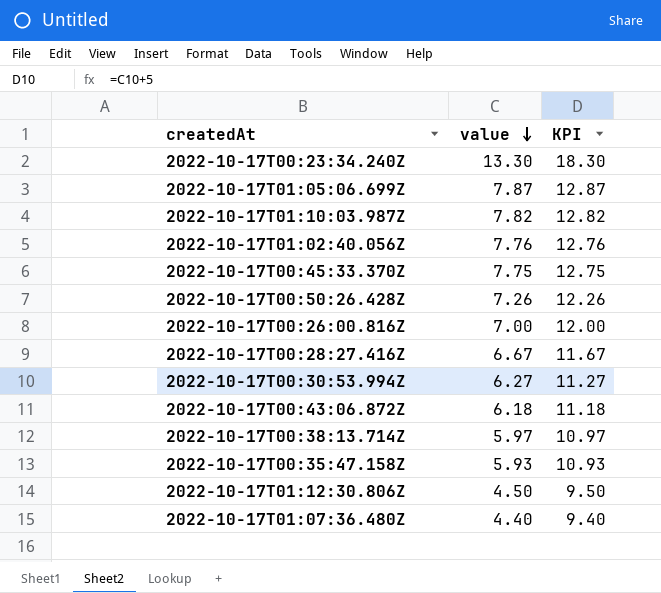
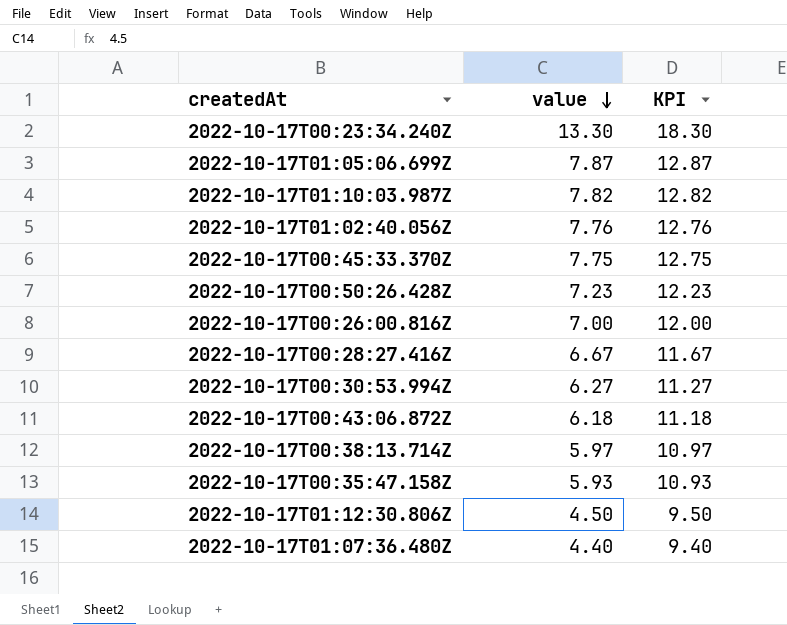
2022-10-17T00:50:26.428Z | value: 7.26 -> 7.23
2022-10-17T00:50:26.428Z | KPI: 12.26 -> 12.23

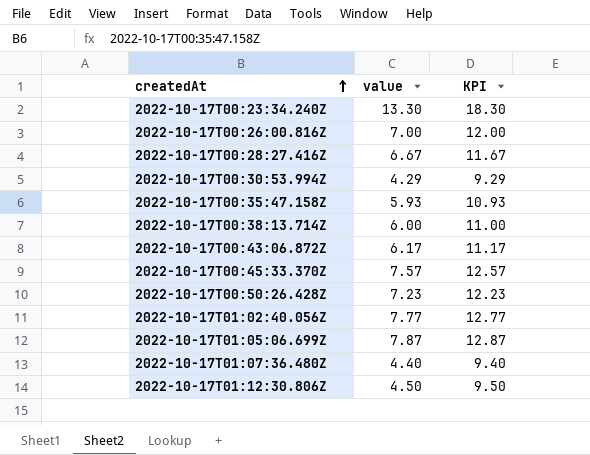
row order: value descending -> createdAt ascending
row 2022-10-17T01:10:03.987Z: 7.82 | 12.82 -> none
2022-10-17T00:30:53.994Z | value: 6.27 -> 4.29
2022-10-17T00:30:53.994Z | KPI: 11.27 -> 9.29
2022-10-17T00:38:13.714Z | value: 5.97 -> 6.00
2022-10-17T00:38:13.714Z | KPI: 10.97 -> 11.00
2022-10-17T00:43:06.872Z | value: 6.18 -> 6.17
2022-10-17T00:43:06.872Z | KPI: 11.18 -> 11.17
2022-10-17T00:45:33.370Z | value: 7.75 -> 7.57
2022-10-17T00:45:33.370Z | KPI: 12.75 -> 12.57
2022-10-17T01:02:40.056Z | value: 7.76 -> 7.77
2022-10-17T01:02:40.056Z | KPI: 12.76 -> 12.77

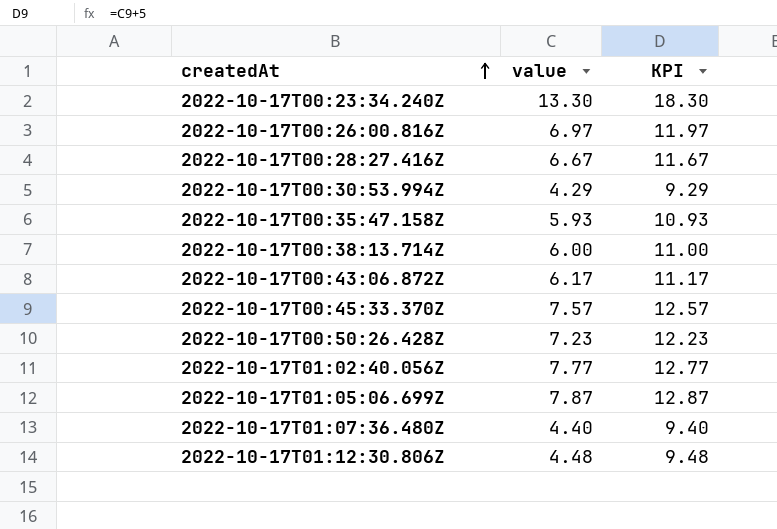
2022-10-17T00:26:00.816Z | value: 7.00 -> 6.97
2022-10-17T00:26:00.816Z | KPI: 12.00 -> 11.97
2022-10-17T01:12:30.806Z | value: 4.50 -> 4.48
2022-10-17T01:12:30.806Z | KPI: 9.50 -> 9.48

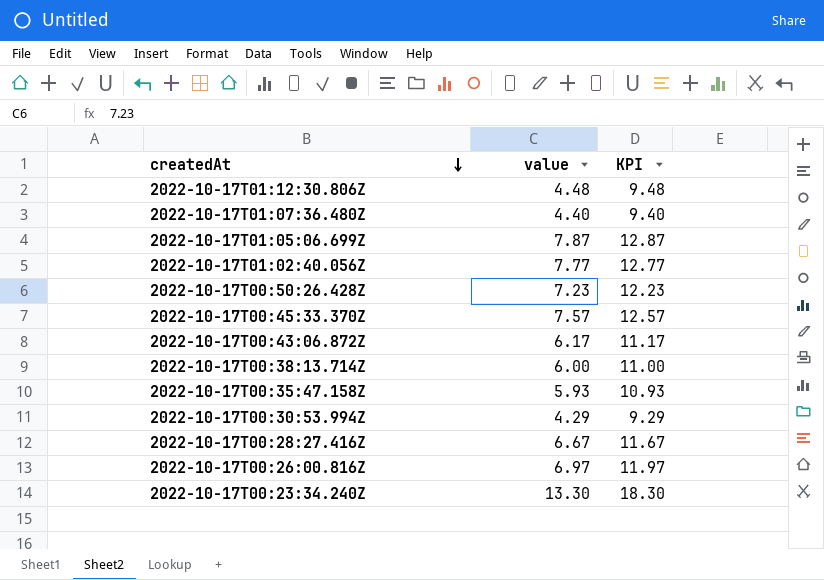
row order: createdAt ascending -> createdAt descending

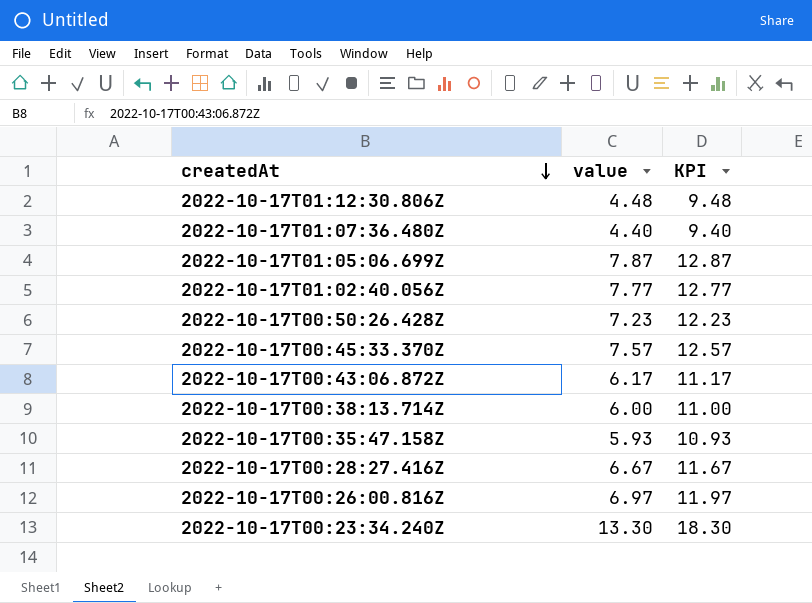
row 2022-10-17T00:30:53.994Z: 4.29 | 9.29 -> none

